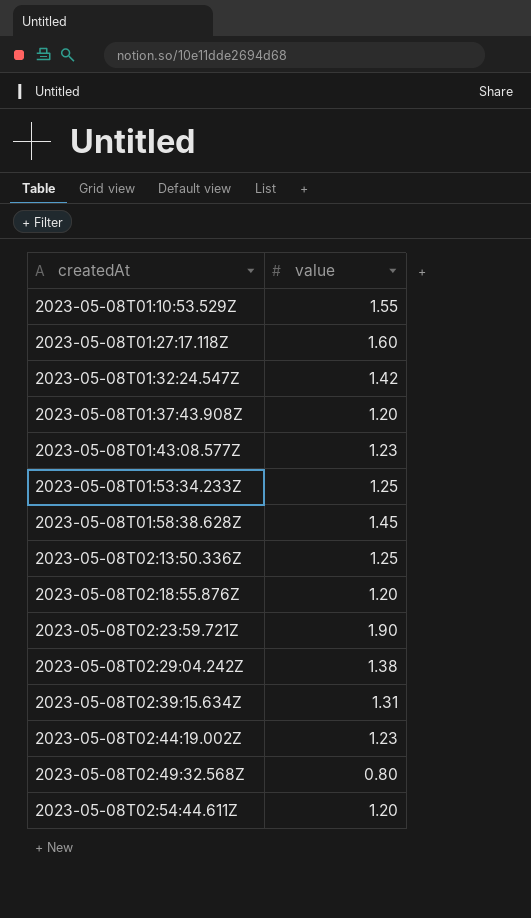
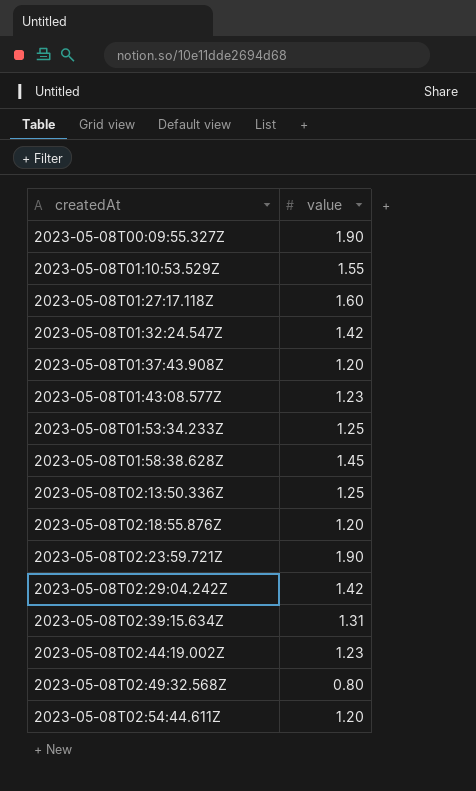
row 2023-05-08T00:09:55.327Z: none -> 1.90
2023-05-08T02:29:04.242Z | value: 1.38 -> 1.42

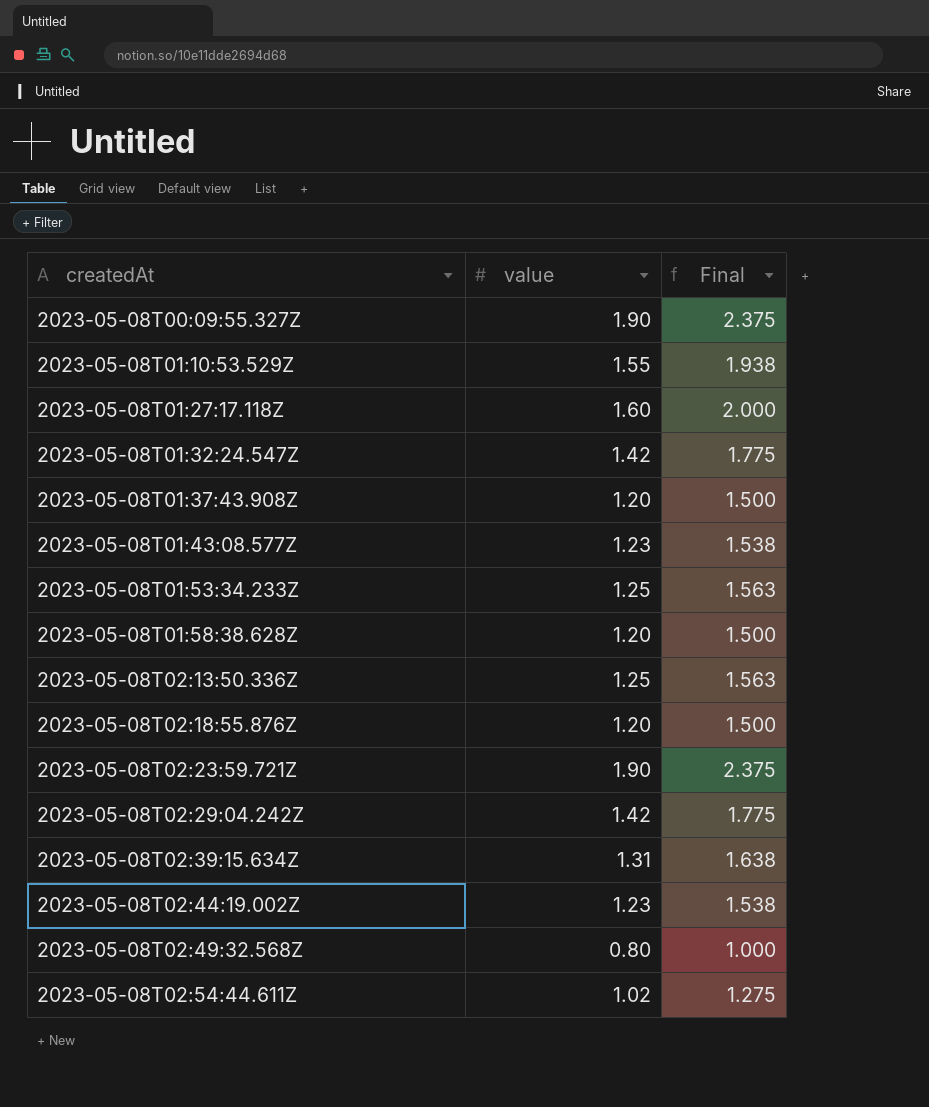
column Final | formula: none -> [value] * 1.25
2023-05-08T01:58:38.628Z | value: 1.45 -> 1.20
2023-05-08T02:54:44.611Z | value: 1.20 -> 1.02

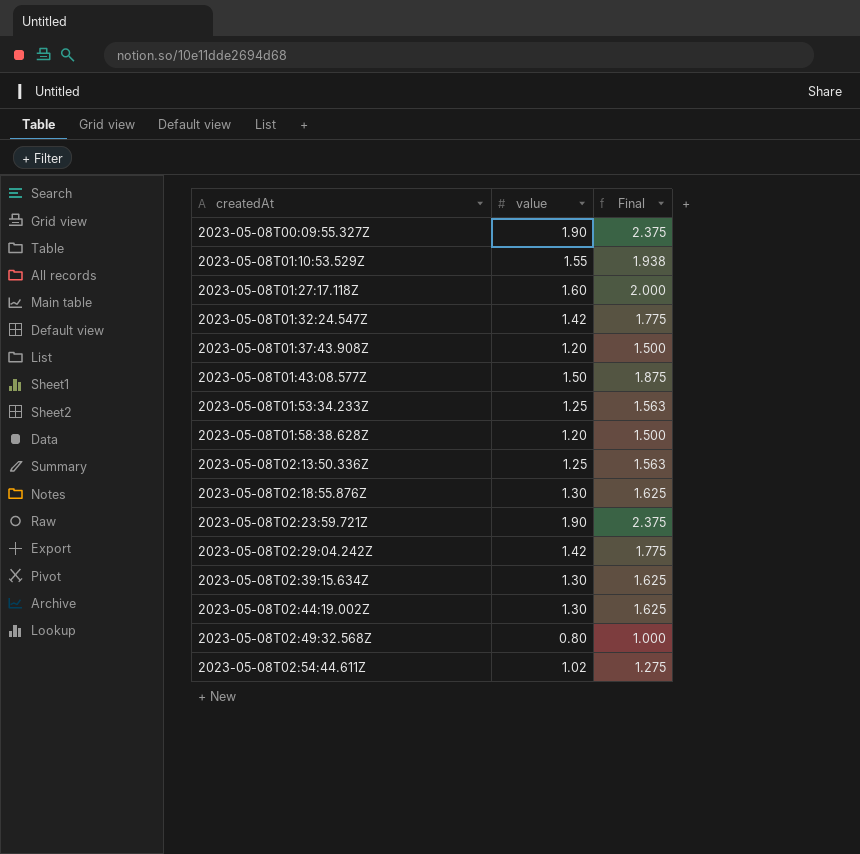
2023-05-08T01:43:08.577Z | value: 1.23 -> 1.50
2023-05-08T01:43:08.577Z | Final: 1.538 -> 1.875
2023-05-08T02:18:55.876Z | value: 1.20 -> 1.30
2023-05-08T02:18:55.876Z | Final: 1.500 -> 1.625
2023-05-08T02:39:15.634Z | value: 1.31 -> 1.30
2023-05-08T02:39:15.634Z | Final: 1.638 -> 1.625
2023-05-08T02:44:19.002Z | value: 1.23 -> 1.30
2023-05-08T02:44:19.002Z | Final: 1.538 -> 1.625

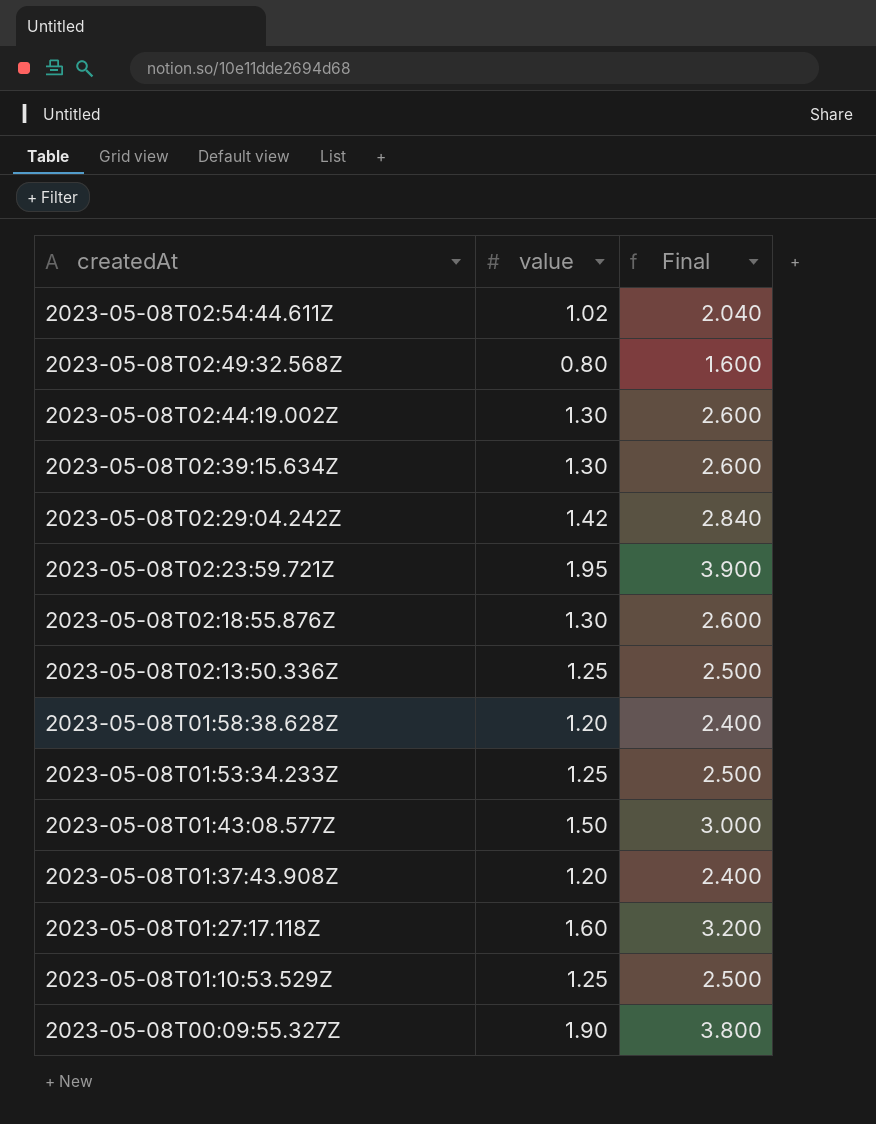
row order: createdAt ascending -> createdAt descending
column Final | formula: [value] * 1.25 -> [value] * 2
row 2023-05-08T01:32:24.547Z: 1.42 | 1.775 -> none
2023-05-08T02:23:59.721Z | value: 1.90 -> 1.95
2023-05-08T01:10:53.529Z | value: 1.55 -> 1.25

